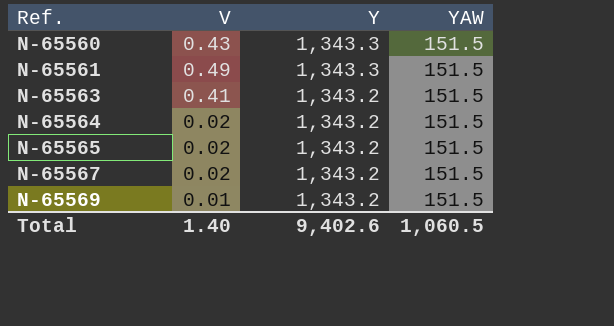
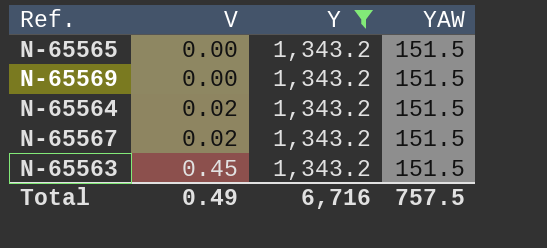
filter: none -> Y = 1,343.2
row order: Ref. ascending -> V ascending
N-65565 | V: 0.02 -> 0.00
N-65569 | V: 0.01 -> 0.00
N-65563 | V: 0.41 -> 0.45
Total | V: 1.40 -> 0.49
Total | Y: 9,402.6 -> 6,716
Total | YAW: 1,060.5 -> 757.5

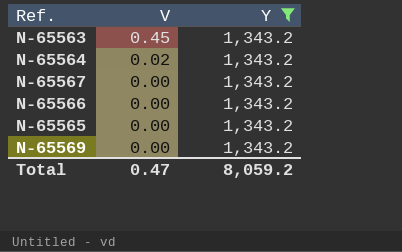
row order: V ascending -> V descending
column YAW | position: 4 -> none
N-65567 | V: 0.02 -> 0.00
row N-65566: none -> 0.00 | 1,343.2
Total | V: 0.49 -> 0.47
Total | Y: 6,716 -> 8,059.2

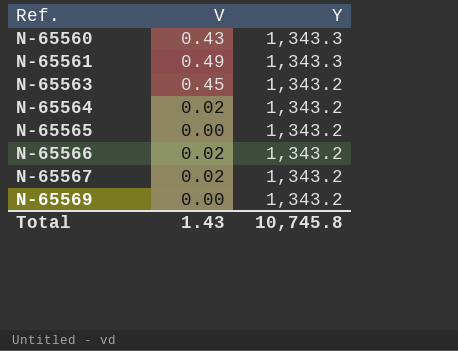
filter: Y = 1,343.2 -> none
row order: V descending -> Ref. ascending
N-65566 | V: 0.00 -> 0.02
N-65567 | V: 0.00 -> 0.02
Total | V: 0.47 -> 1.43
Total | Y: 8,059.2 -> 10,745.8

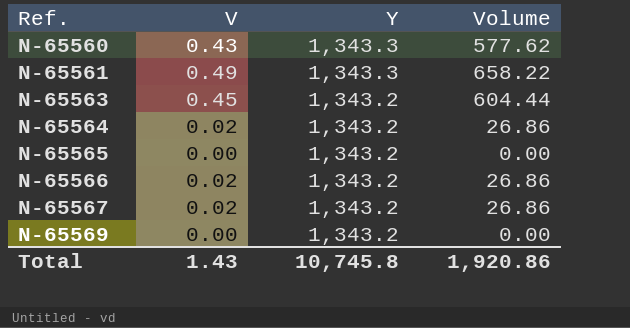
column Volume | formula: none -> [V] * [Y]

